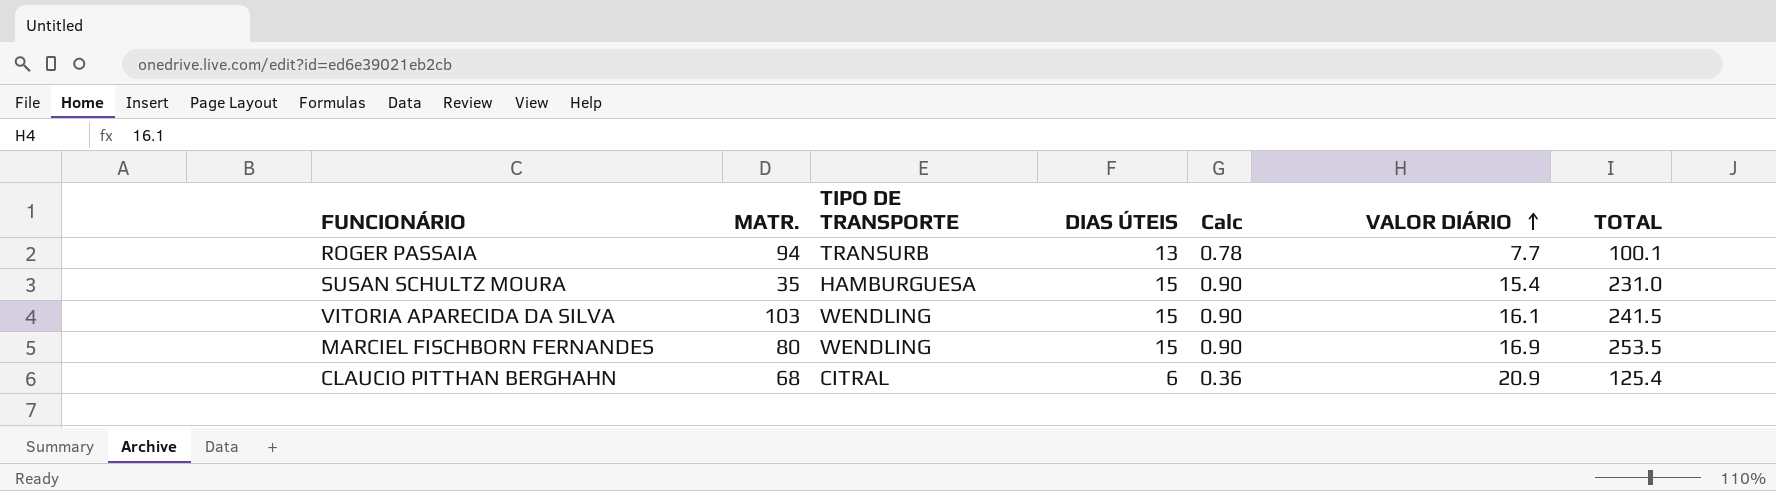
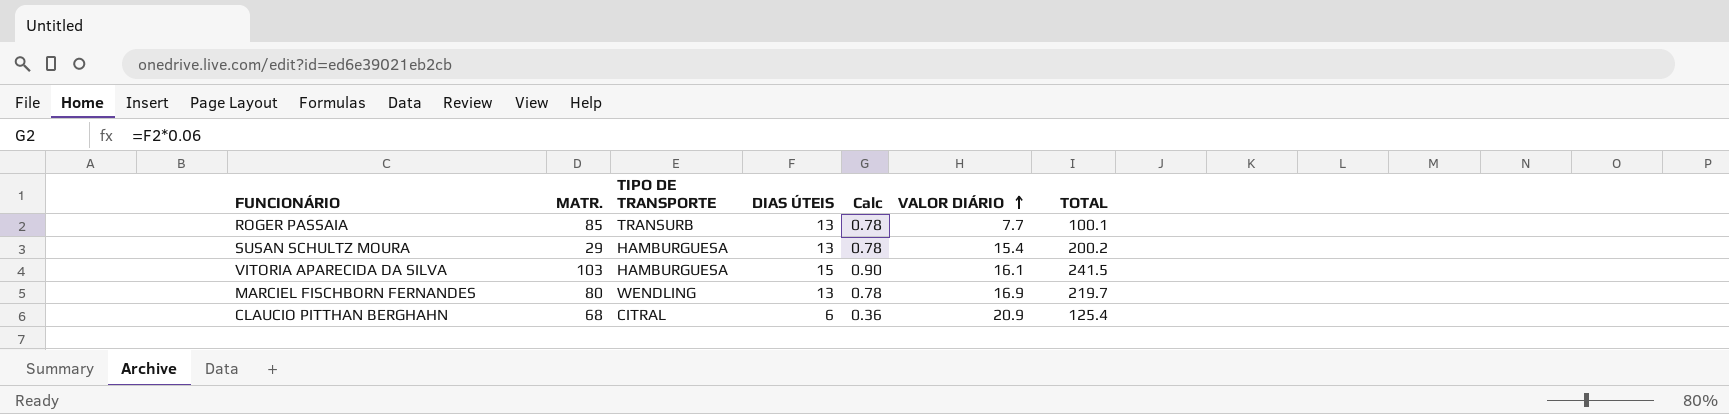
ROGER PASSAIA | MATR.: 94 -> 85
SUSAN SCHULTZ MOURA | MATR.: 35 -> 29
SUSAN SCHULTZ MOURA | DIAS ÚTEIS: 15 -> 13
SUSAN SCHULTZ MOURA | Calc: 0.90 -> 0.78
SUSAN SCHULTZ MOURA | TOTAL: 231.0 -> 200.2
VITORIA APARECIDA DA SILVA | TIPO DE TRANSPORTE: WENDLING -> HAMBURGUESA
MARCIEL FISCHBORN FERNANDES | DIAS ÚTEIS: 15 -> 13
MARCIEL FISCHBORN FERNANDES | Calc: 0.90 -> 0.78
MARCIEL FISCHBORN FERNANDES | TOTAL: 253.5 -> 219.7

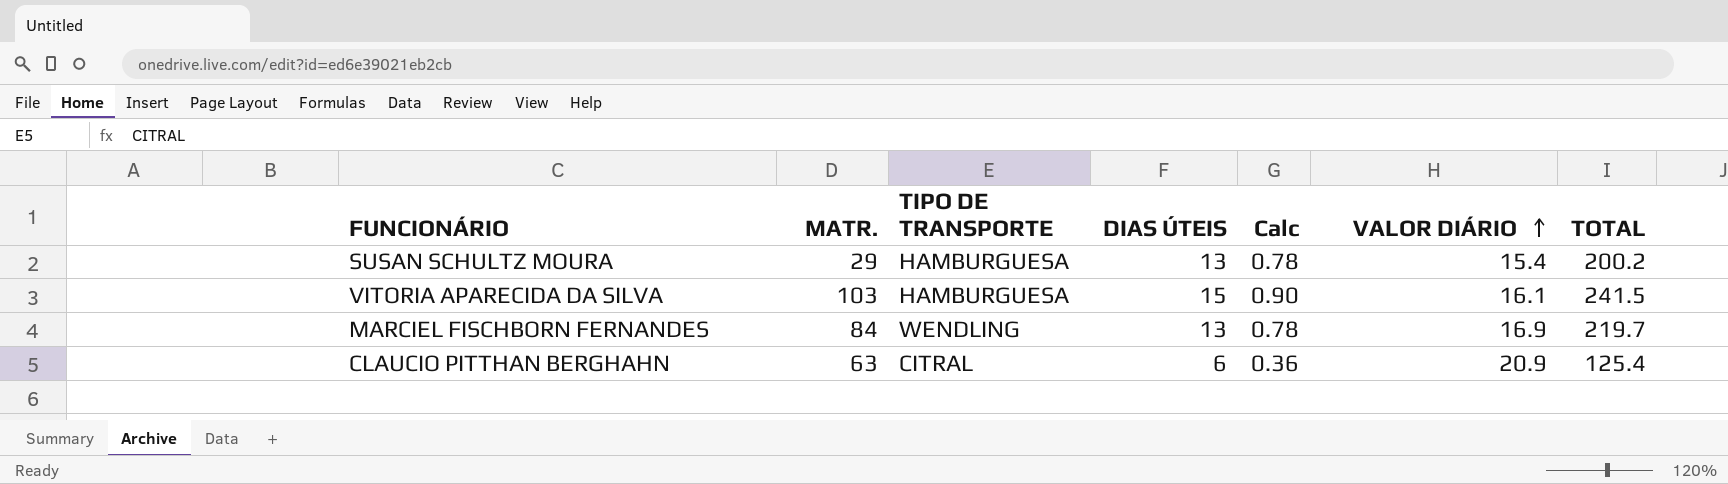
row ROGER PASSAIA: 85 | TRANSURB | 13 | 0.78 | 7.7 | 100.1 -> none
MARCIEL FISCHBORN FERNANDES | MATR.: 80 -> 84
CLAUCIO PITTHAN BERGHAHN | MATR.: 68 -> 63

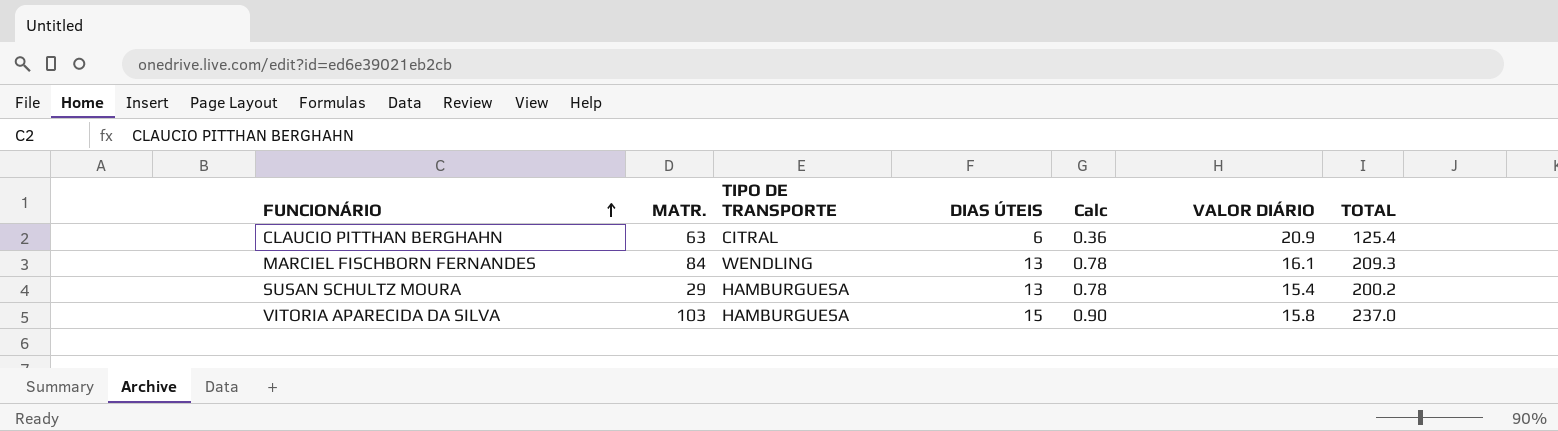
row order: VALOR DIÁRIO ascending -> FUNCIONÁRIO ascending
MARCIEL FISCHBORN FERNANDES | VALOR DIÁRIO: 16.9 -> 16.1
MARCIEL FISCHBORN FERNANDES | TOTAL: 219.7 -> 209.3
VITORIA APARECIDA DA SILVA | VALOR DIÁRIO: 16.1 -> 15.8
VITORIA APARECIDA DA SILVA | TOTAL: 241.5 -> 237.0

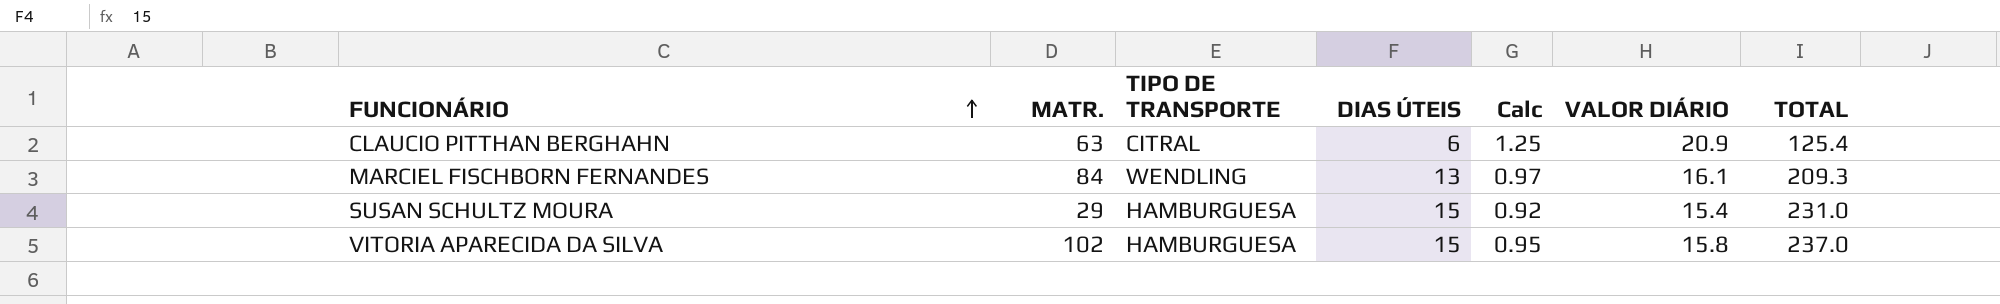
column Calc | formula: [DIAS ÚTEIS] * 0.06 -> [VALOR DIÁRIO] * 0.06
SUSAN SCHULTZ MOURA | DIAS ÚTEIS: 13 -> 15
SUSAN SCHULTZ MOURA | TOTAL: 200.2 -> 231.0
VITORIA APARECIDA DA SILVA | MATR.: 103 -> 102

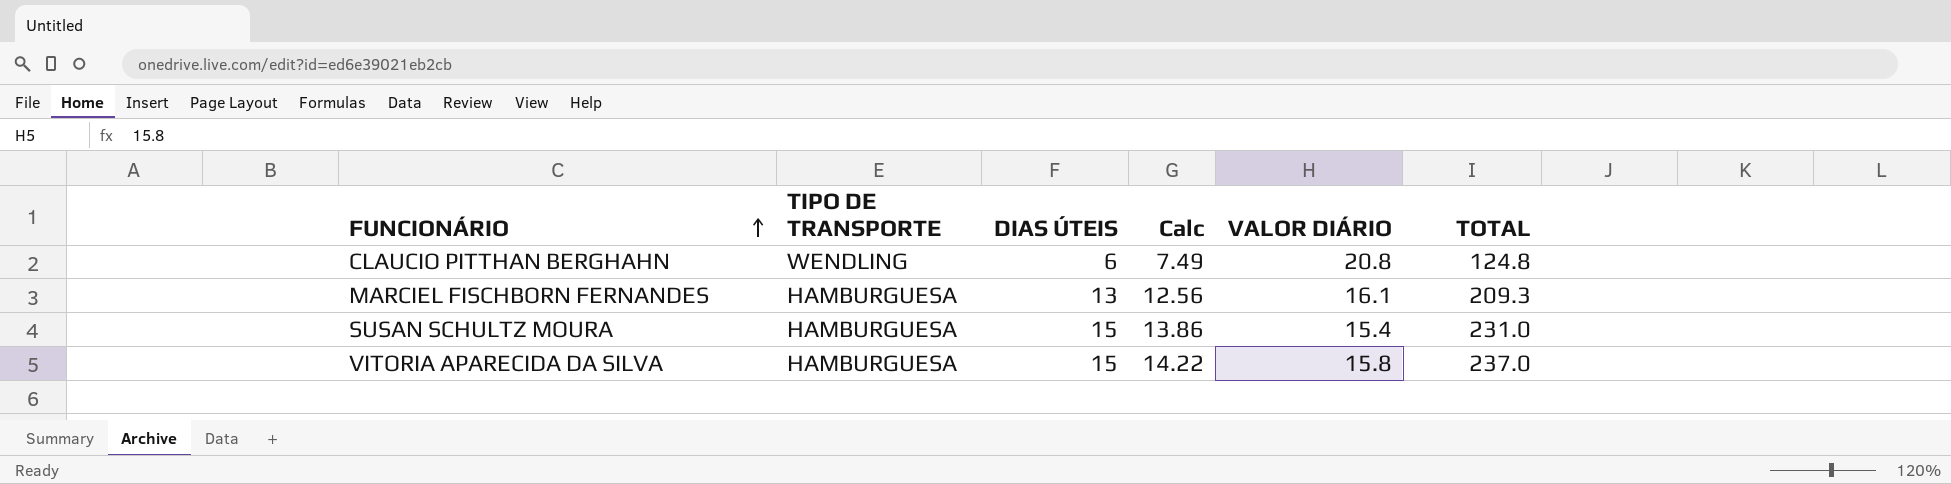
column MATR. | position: 2 -> none
column Calc | formula: [VALOR DIÁRIO] * 0.06 -> [TOTAL] * 0.06
CLAUCIO PITTHAN BERGHAHN | TIPO DE TRANSPORTE: CITRAL -> WENDLING
CLAUCIO PITTHAN BERGHAHN | VALOR DIÁRIO: 20.9 -> 20.8
CLAUCIO PITTHAN BERGHAHN | TOTAL: 125.4 -> 124.8
MARCIEL FISCHBORN FERNANDES | TIPO DE TRANSPORTE: WENDLING -> HAMBURGUESA

